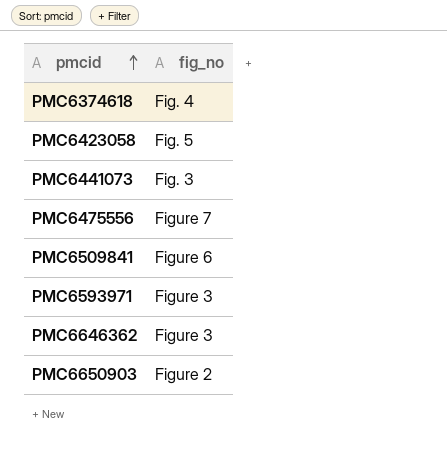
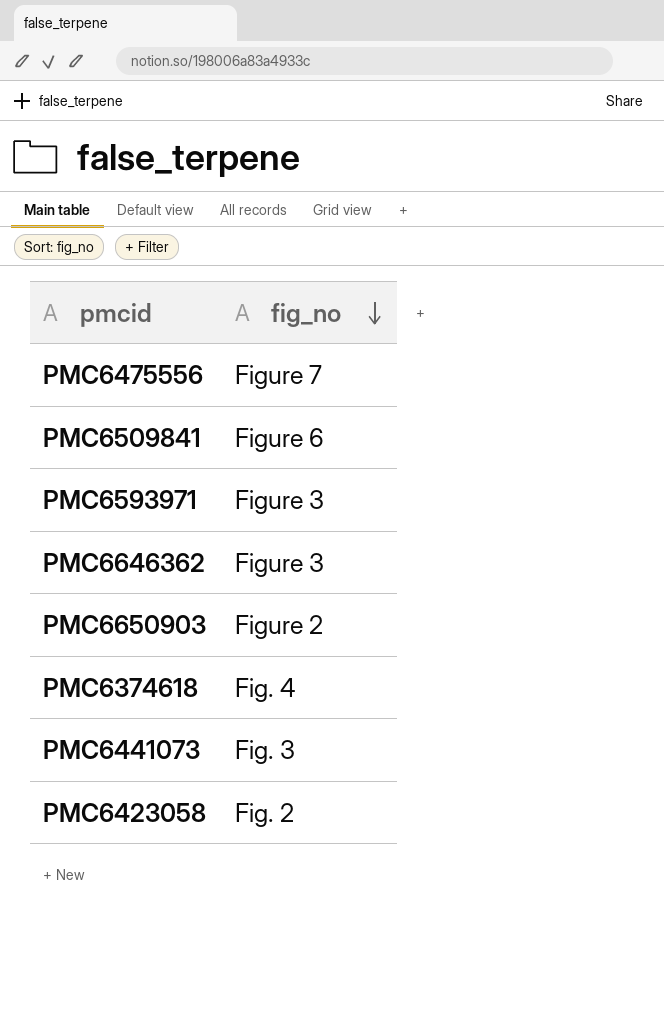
row order: pmcid ascending -> fig_no descending
PMC6423058 | fig_no: Fig. 5 -> Fig. 2

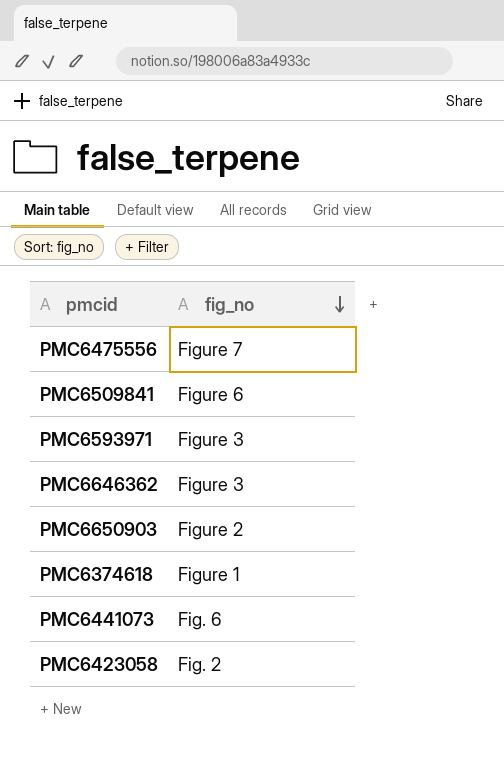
PMC6374618 | fig_no: Fig. 4 -> Figure 1
PMC6441073 | fig_no: Fig. 3 -> Fig. 6

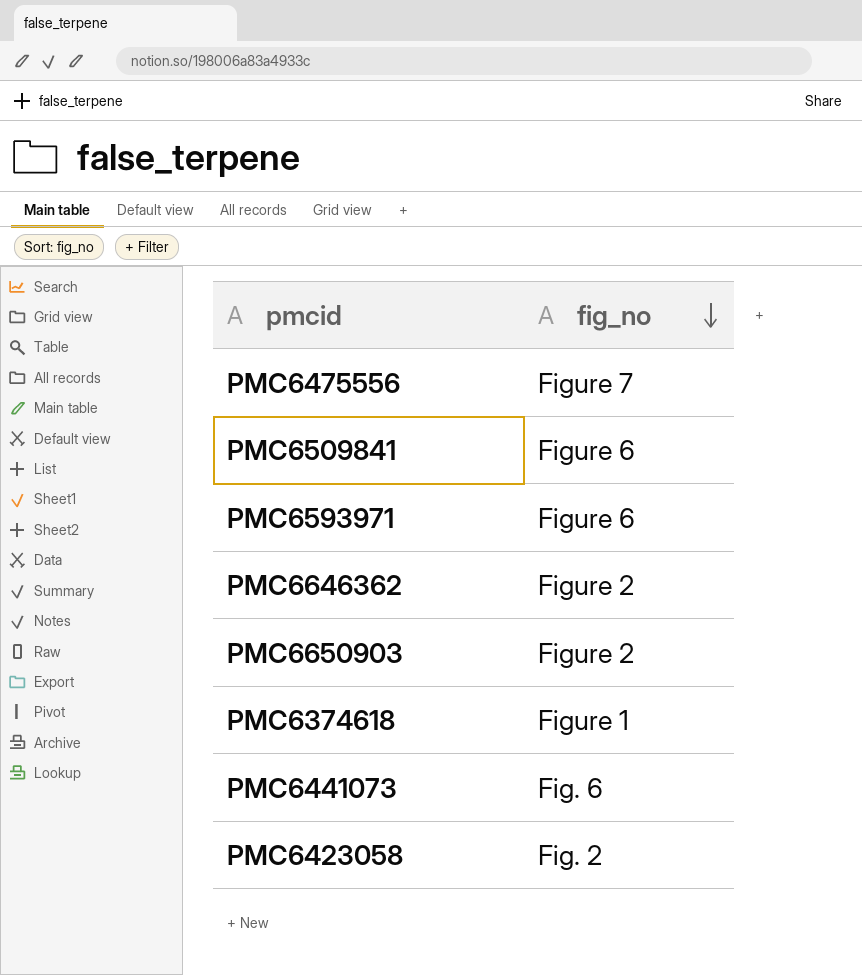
PMC6593971 | fig_no: Figure 3 -> Figure 6
PMC6646362 | fig_no: Figure 3 -> Figure 2

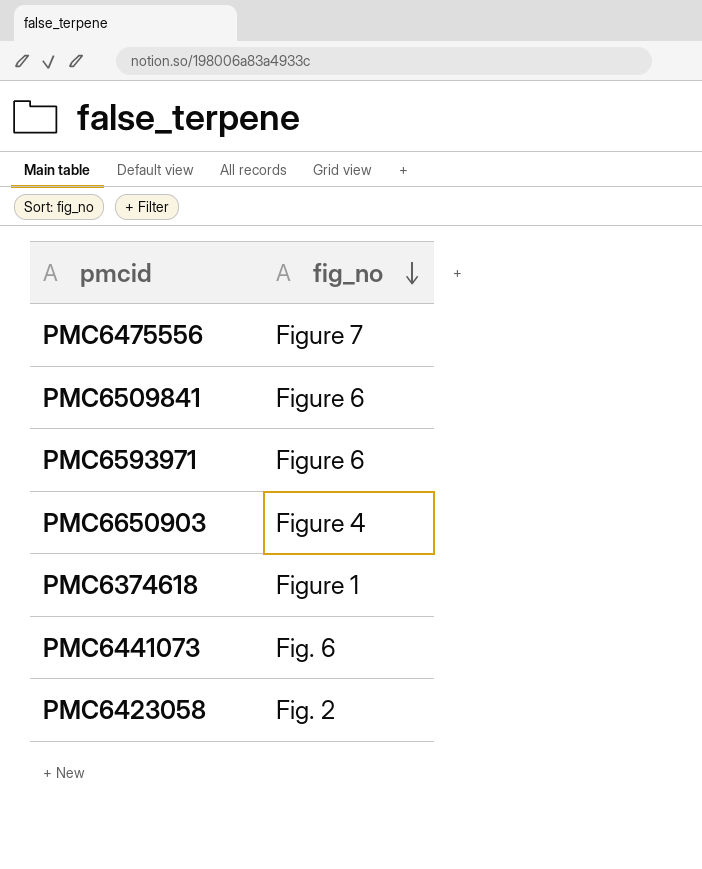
row PMC6646362: Figure 2 -> none
PMC6650903 | fig_no: Figure 2 -> Figure 4

